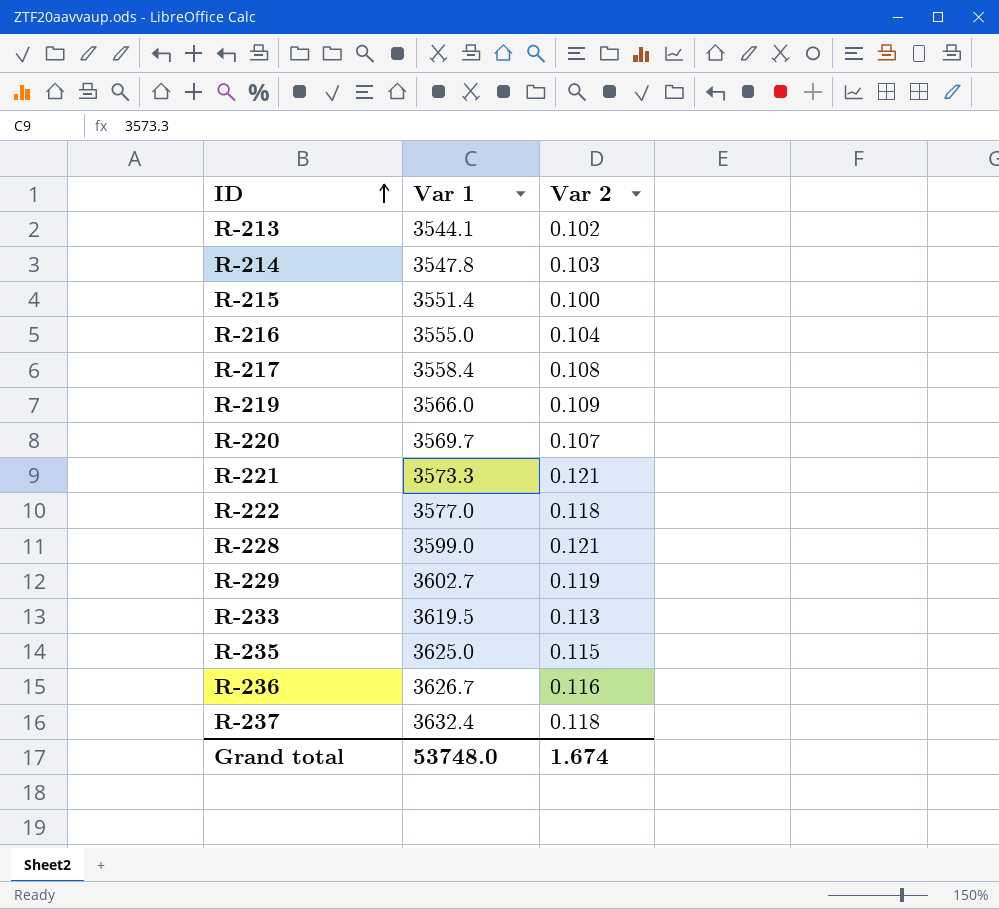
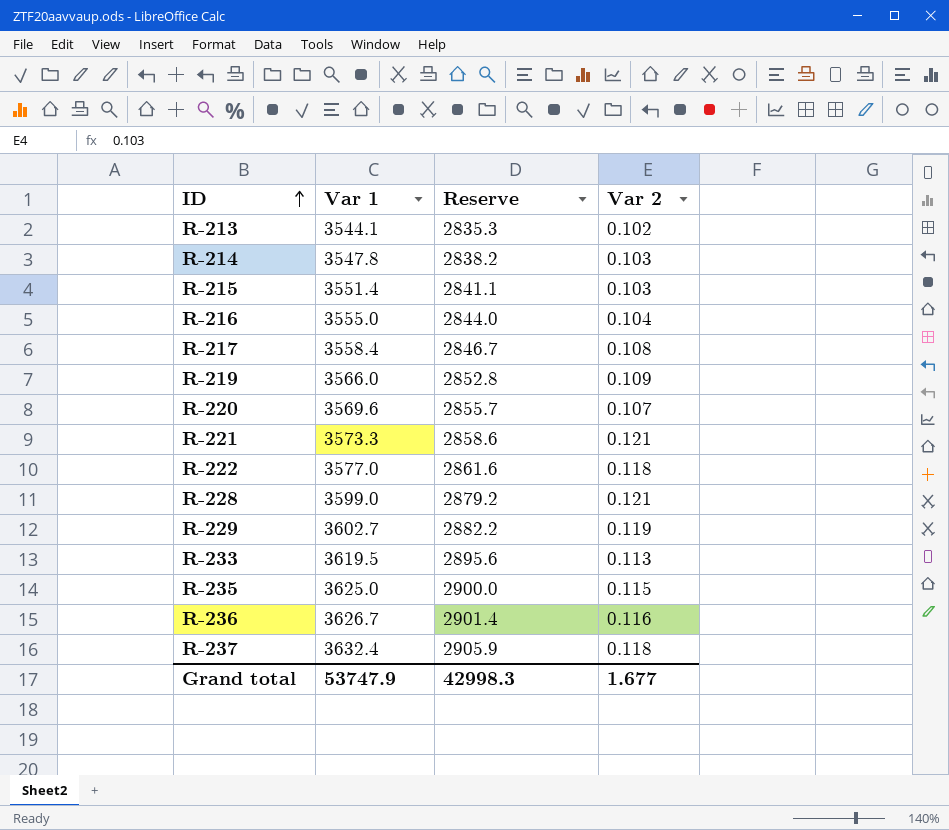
column Reserve | formula: none -> [Var 1] * 0.8
R-215 | Var 2: 0.100 -> 0.103
R-220 | Var 1: 3569.7 -> 3569.6
Grand total | Var 1: 53748.0 -> 53747.9
Grand total | Var 2: 1.674 -> 1.677

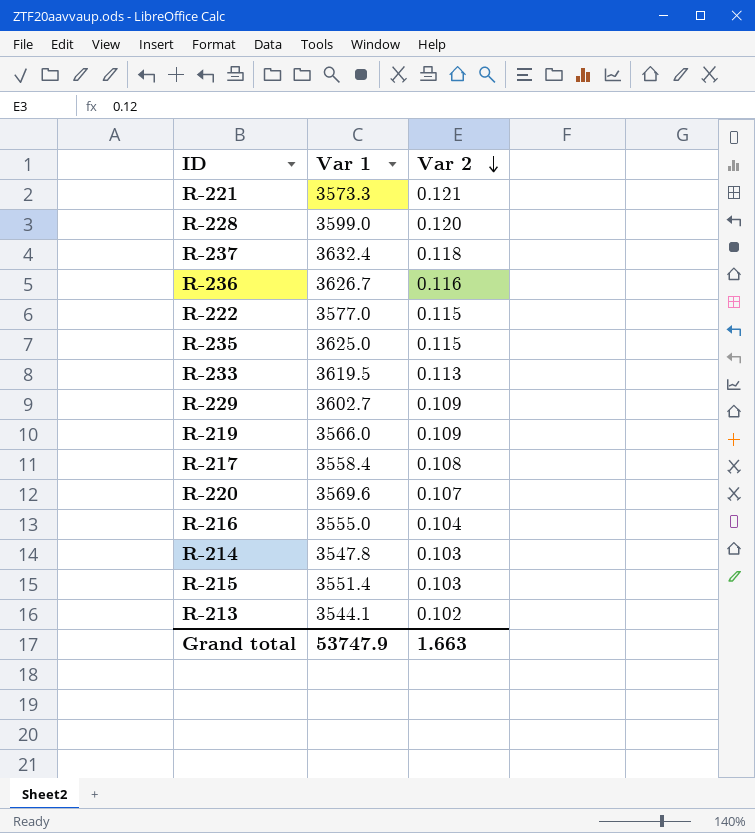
row order: ID ascending -> Var 2 descending
column Reserve | formula: [Var 1] * 0.8 -> none
R-228 | Var 2: 0.121 -> 0.120
R-222 | Var 2: 0.118 -> 0.115
R-229 | Var 2: 0.119 -> 0.109
Grand total | Var 2: 1.677 -> 1.663

